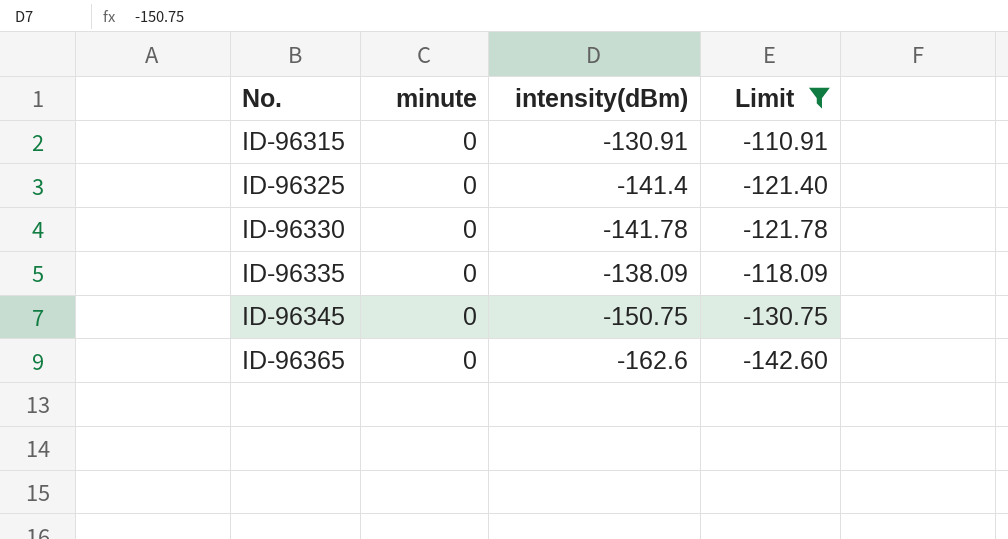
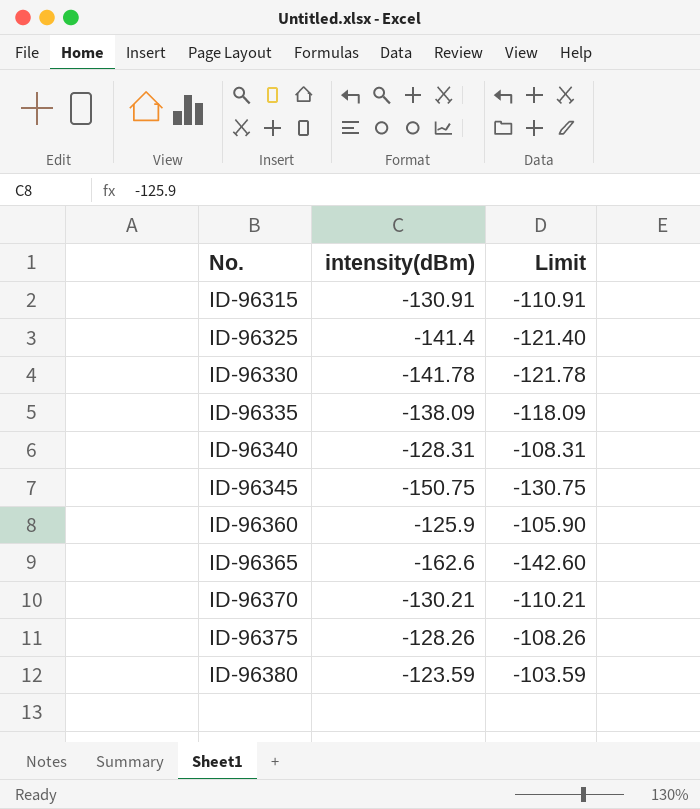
filter: Limit <= -110.91 -> none
column minute | position: 2 -> none

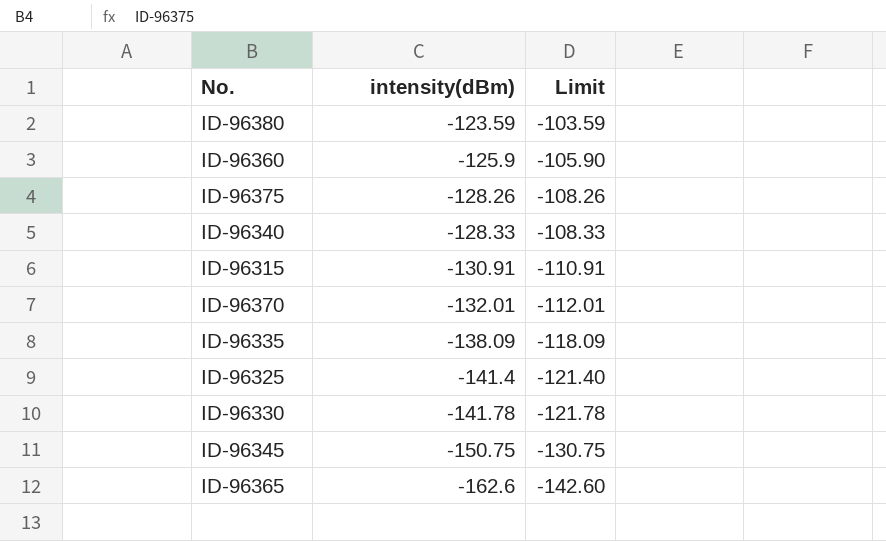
row order: No. ascending -> intensity(dBm) descending
ID-96340 | intensity(dBm): -128.31 -> -128.33
ID-96340 | Limit: -108.31 -> -108.33
ID-96370 | intensity(dBm): -130.21 -> -132.01
ID-96370 | Limit: -110.21 -> -112.01

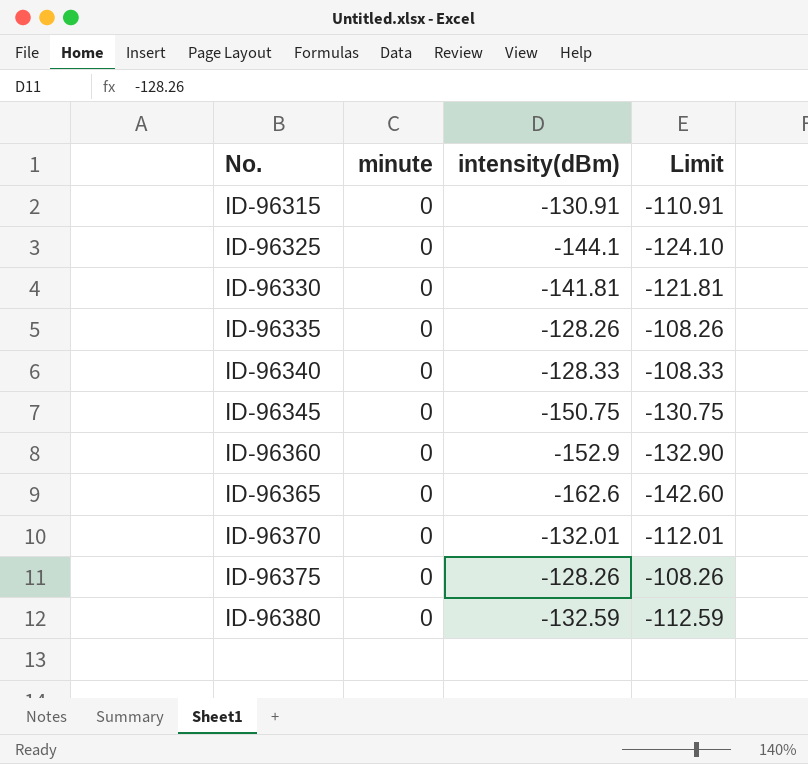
row order: intensity(dBm) descending -> No. ascending
column minute | position: none -> 2
ID-96325 | intensity(dBm): -141.4 -> -144.1
ID-96325 | Limit: -121.40 -> -124.10
ID-96330 | intensity(dBm): -141.78 -> -141.81
ID-96330 | Limit: -121.78 -> -121.81
ID-96335 | intensity(dBm): -138.09 -> -128.26
ID-96335 | Limit: -118.09 -> -108.26
ID-96360 | intensity(dBm): -125.9 -> -152.9
ID-96360 | Limit: -105.90 -> -132.90
ID-96380 | intensity(dBm): -123.59 -> -132.59
ID-96380 | Limit: -103.59 -> -112.59

